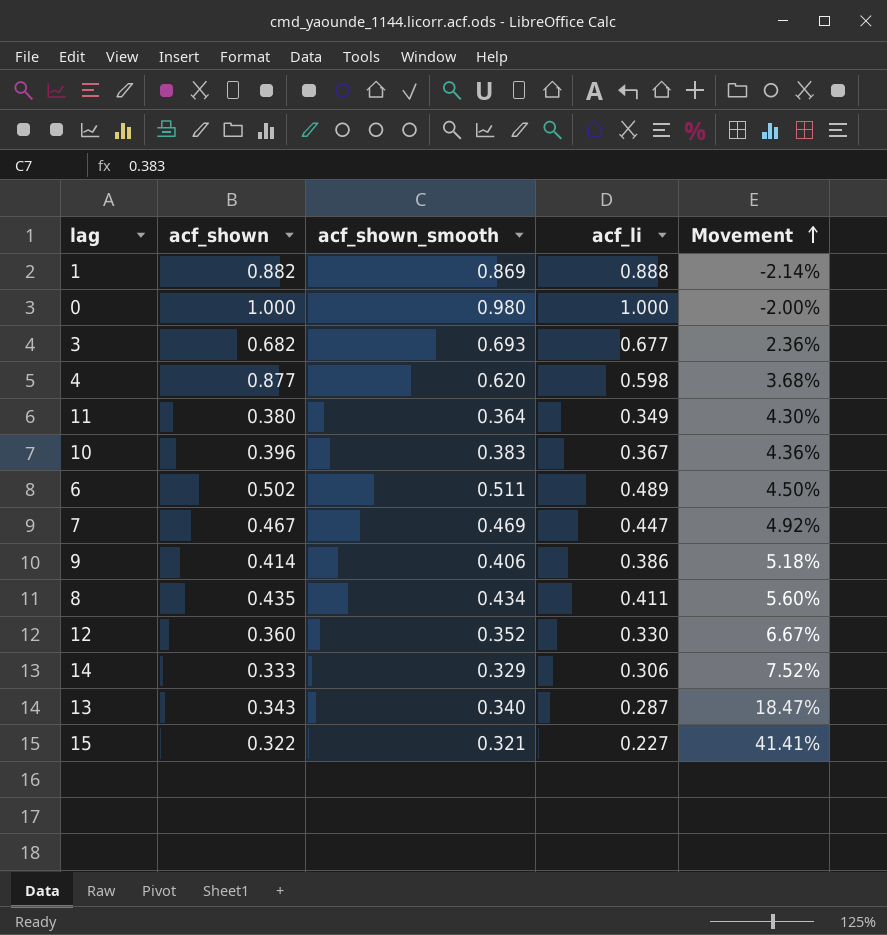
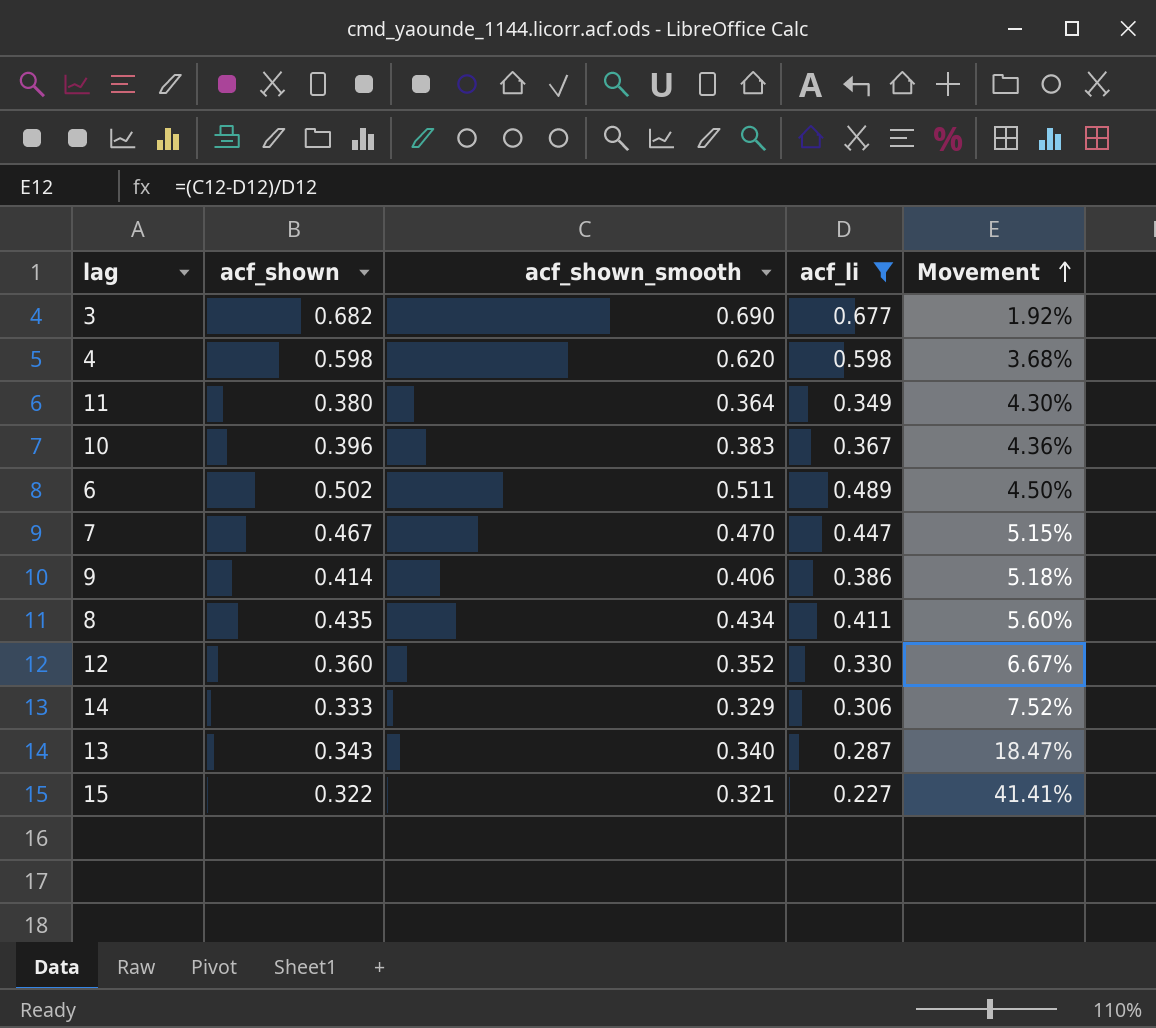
filter: none -> acf_li <= 0.677
3 | acf_shown_smooth: 0.693 -> 0.690
3 | Movement: 2.36% -> 1.92%
4 | acf_shown: 0.877 -> 0.598
7 | acf_shown_smooth: 0.469 -> 0.470
7 | Movement: 4.92% -> 5.15%

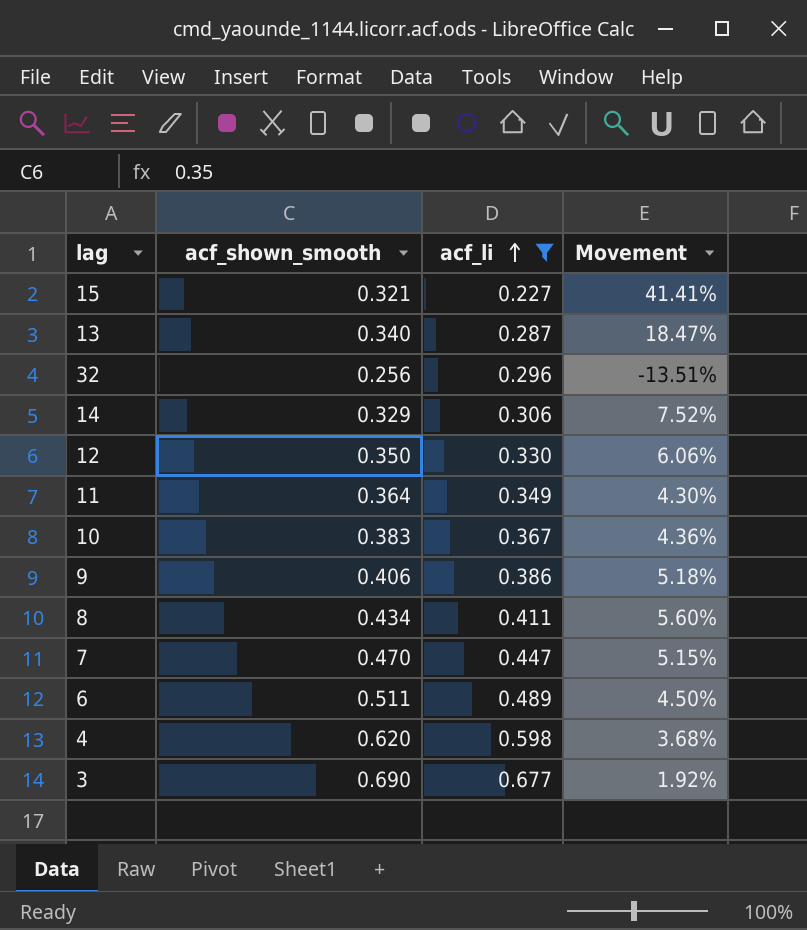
row order: Movement ascending -> acf_li ascending
column acf_shown | position: 2 -> none
row 32: none -> 0.256 | 0.296 | -13.51%
12 | acf_shown_smooth: 0.352 -> 0.350
12 | Movement: 6.67% -> 6.06%

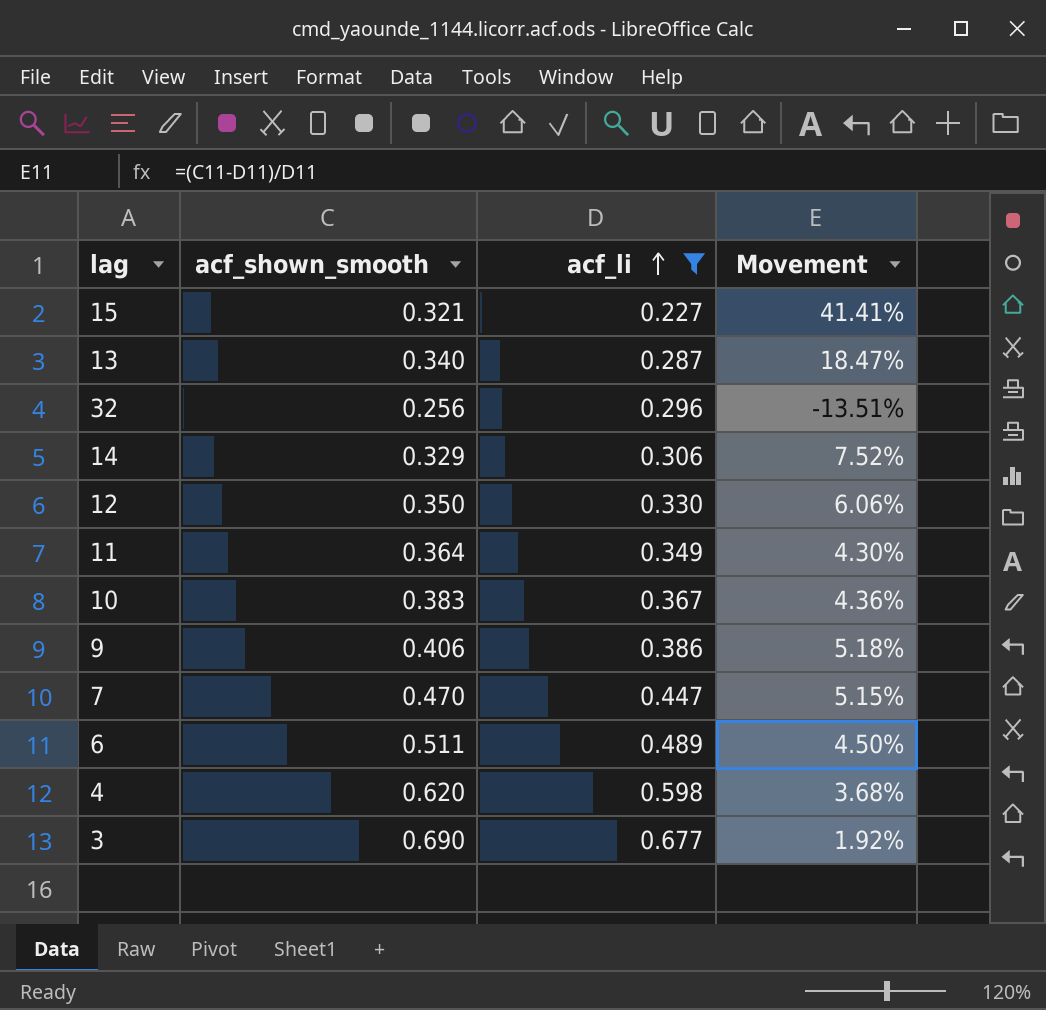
row 8: 0.434 | 0.411 | 5.60% -> none

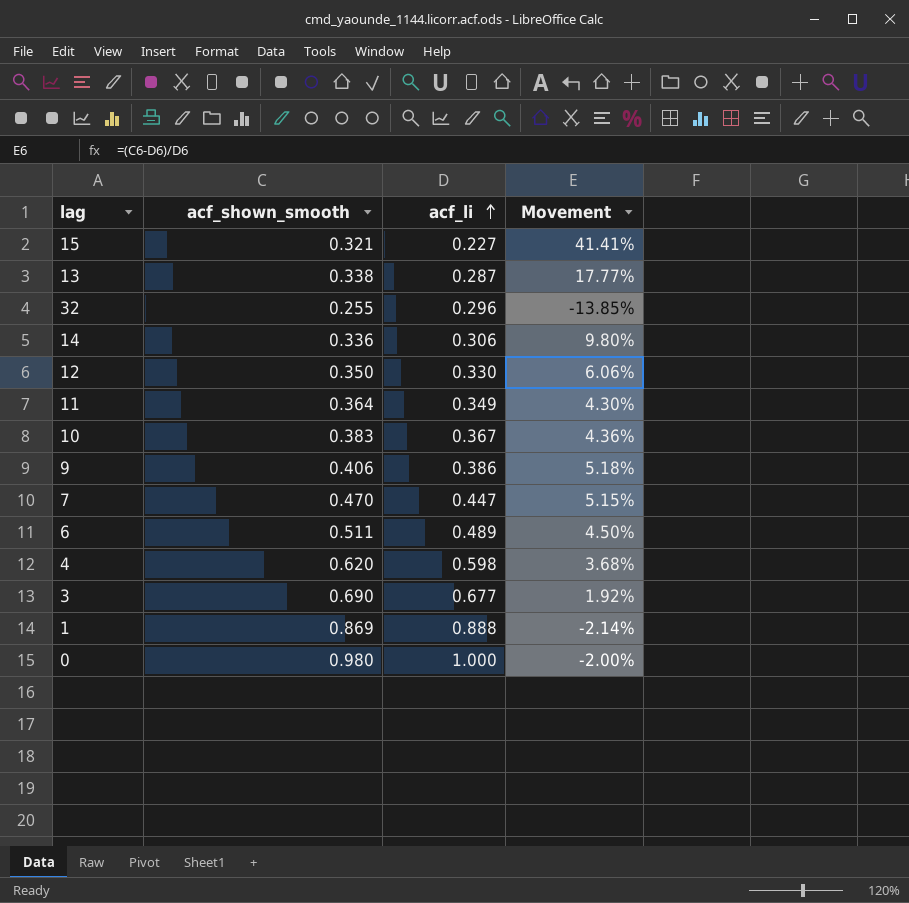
filter: acf_li <= 0.677 -> none
13 | acf_shown_smooth: 0.340 -> 0.338
13 | Movement: 18.47% -> 17.77%
32 | acf_shown_smooth: 0.256 -> 0.255
32 | Movement: -13.51% -> -13.85%
14 | acf_shown_smooth: 0.329 -> 0.336
14 | Movement: 7.52% -> 9.80%

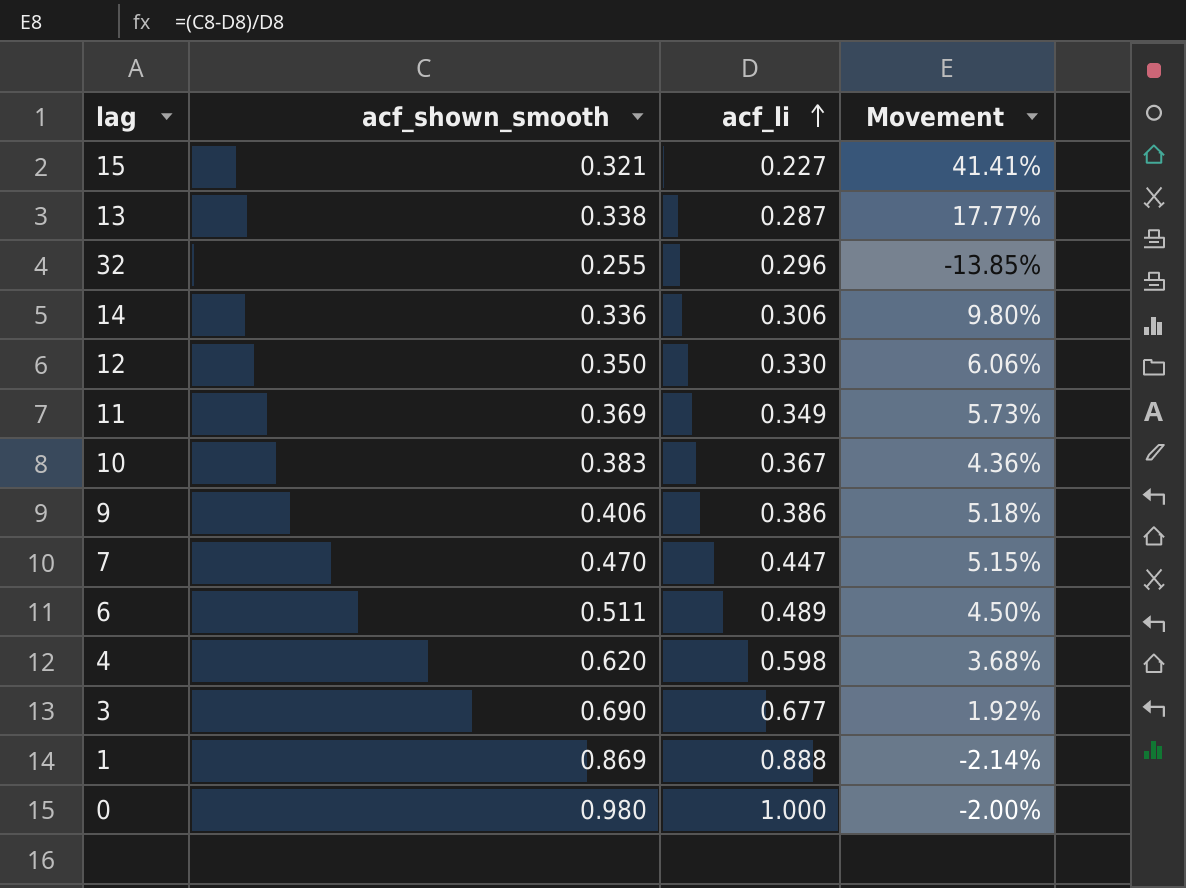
11 | acf_shown_smooth: 0.364 -> 0.369
11 | Movement: 4.30% -> 5.73%

